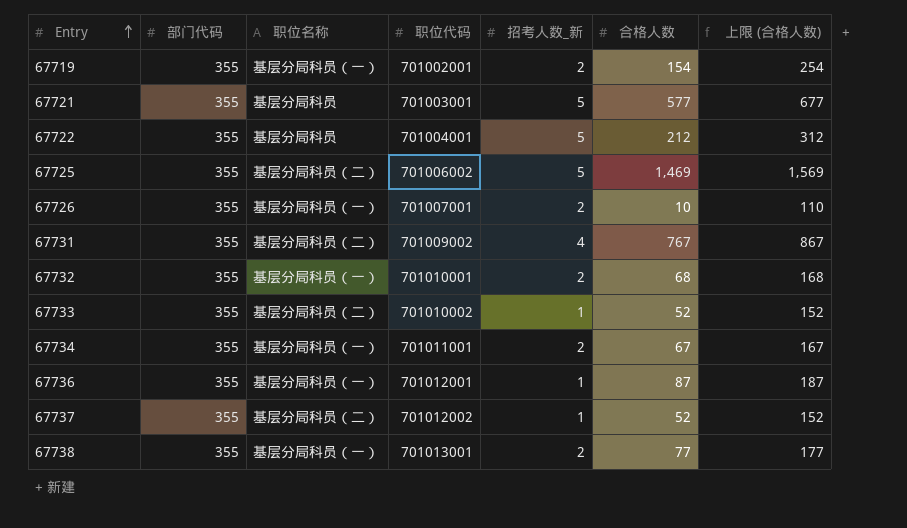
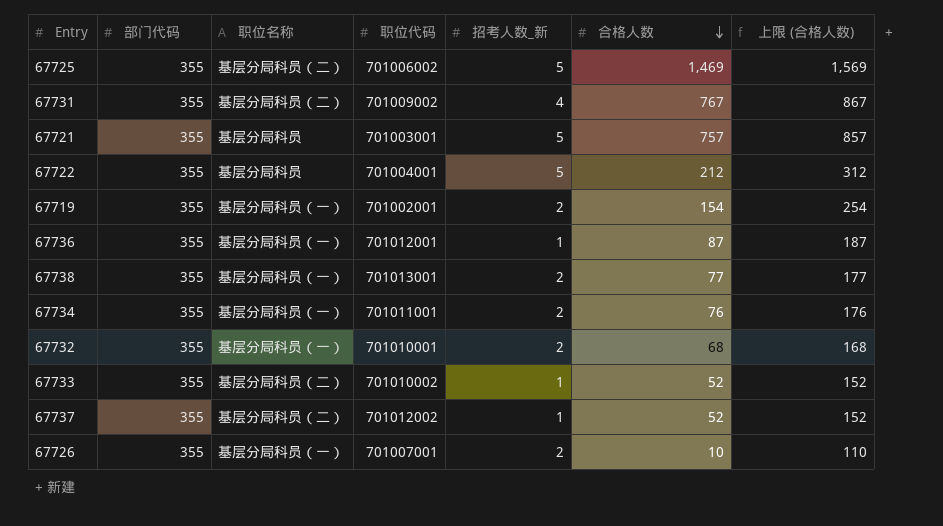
row order: Entry ascending -> 合格人数 descending
67721 | 合格人数: 577 -> 757
67721 | 上限 (合格人数): 677 -> 857
67734 | 合格人数: 67 -> 76
67734 | 上限 (合格人数): 167 -> 176

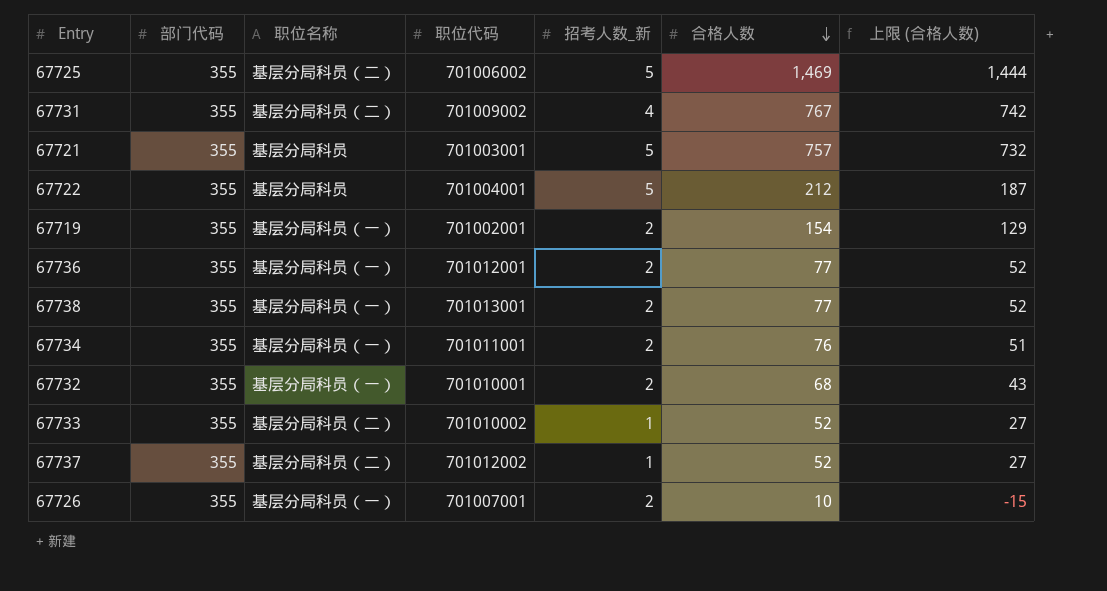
column 上限 (合格人数) | formula: [合格人数] + 100 -> [合格人数] - 25
67736 | 招考人数_新: 1 -> 2
67736 | 合格人数: 87 -> 77

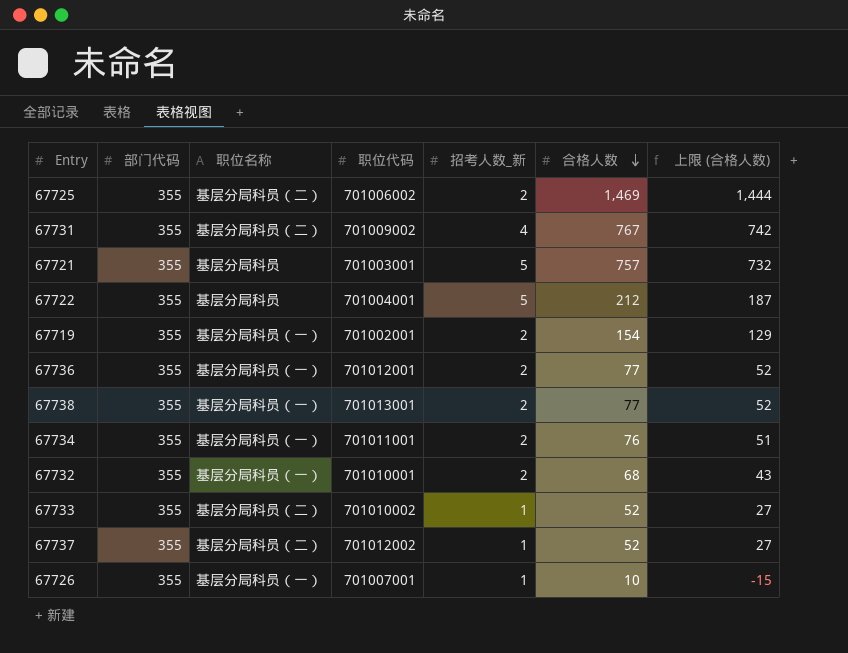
67725 | 招考人数_新: 5 -> 2
67726 | 招考人数_新: 2 -> 1

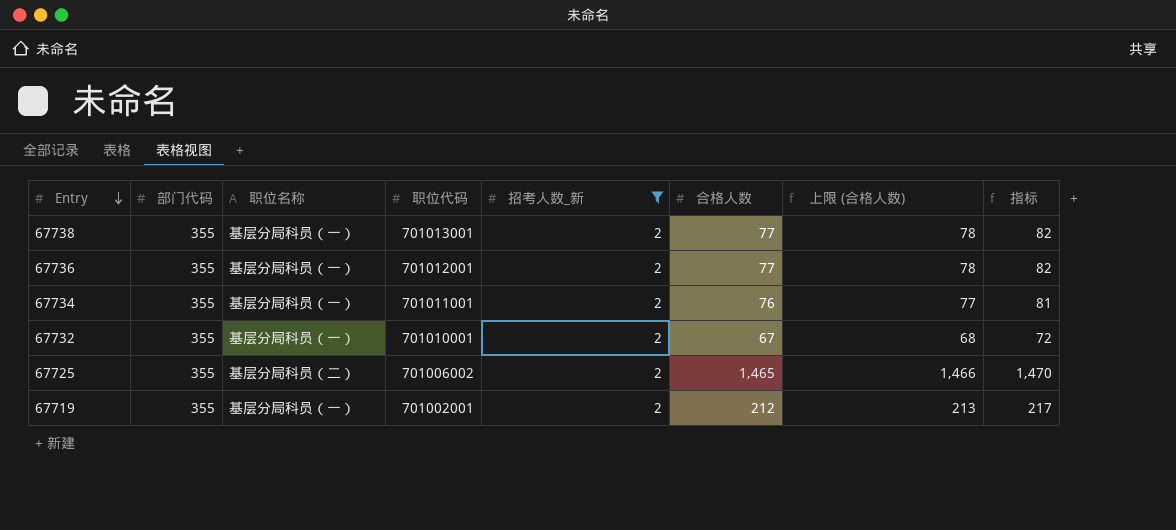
filter: none -> 招考人数_新 = 2
row order: 合格人数 descending -> Entry descending
column 上限 (合格人数) | formula: [合格人数] - 25 -> [合格人数] + 1
column 指标 | formula: none -> [合格人数] + 5
67732 | 合格人数: 68 -> 67
67725 | 合格人数: 1,469 -> 1,465
67719 | 合格人数: 154 -> 212

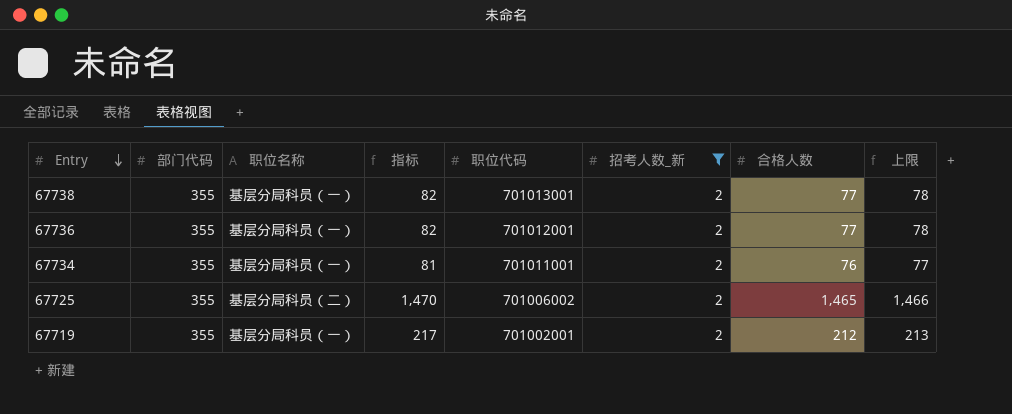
column 指标 | position: 8 -> 4
column name: 上限 (合格人数) -> 上限
row 67732: 355 | 基层分局科员（一） | 701010001 | 2 | 67 | 68 | 72 -> none

